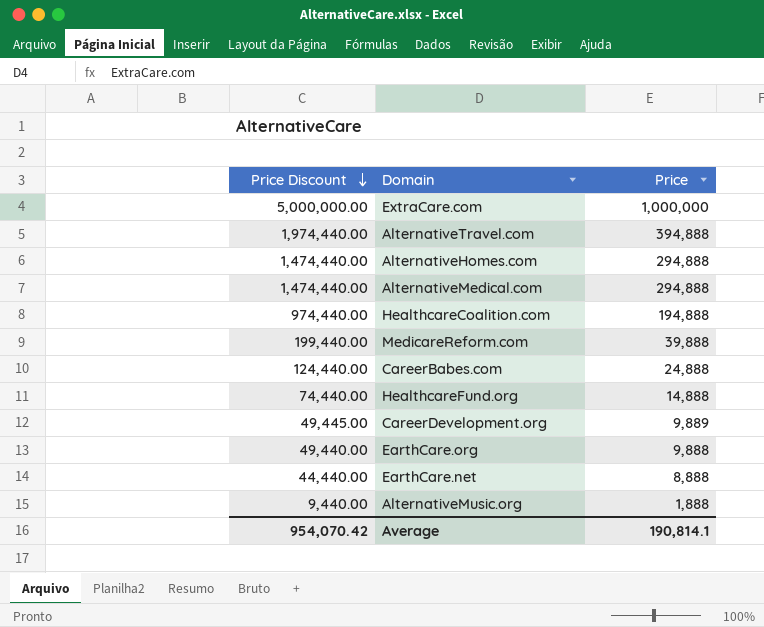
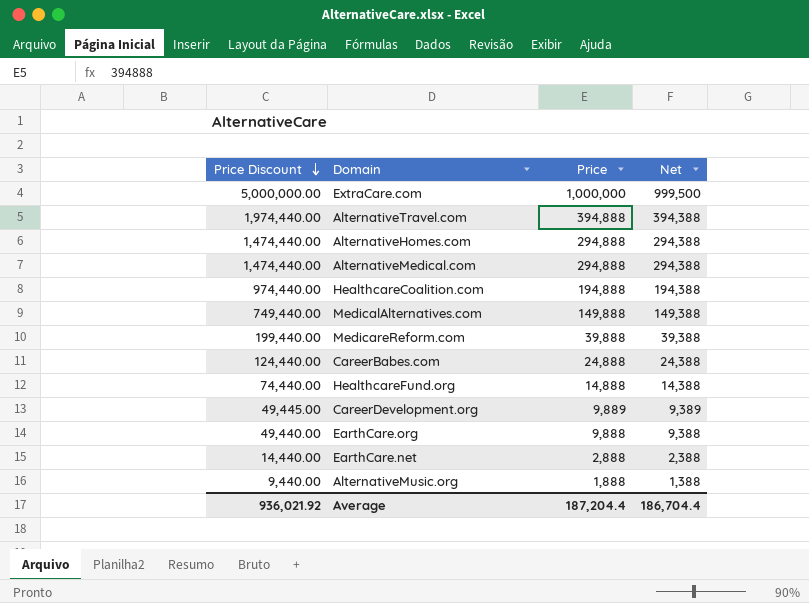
column Net | formula: none -> [Price] - 500
row MedicalAlternatives.com: none -> 749,440.00 | 149,888 | 149,388
EarthCare.net | Price Discount: 44,440.00 -> 14,440.00
EarthCare.net | Price: 8,888 -> 2,888
Average | Price Discount: 954,070.42 -> 936,021.92
Average | Price: 190,814.1 -> 187,204.4

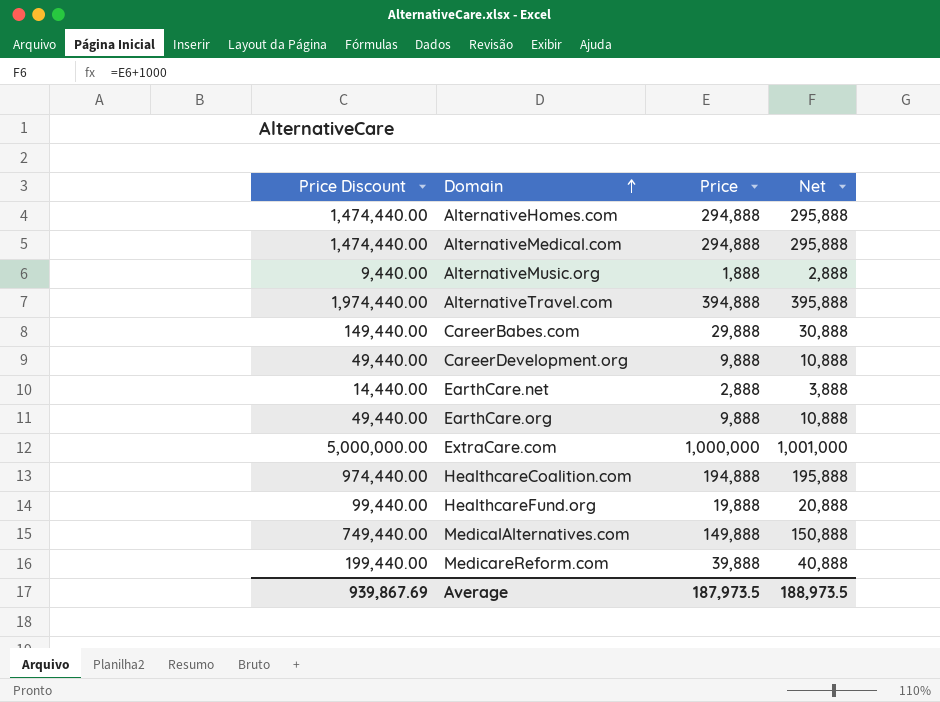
row order: Price Discount descending -> Domain ascending
column Net | formula: [Price] - 500 -> [Price] + 1000
CareerBabes.com | Price Discount: 124,440.00 -> 149,440.00
CareerBabes.com | Price: 24,888 -> 29,888
CareerDevelopment.org | Price Discount: 49,445.00 -> 49,440.00
CareerDevelopment.org | Price: 9,889 -> 9,888
HealthcareFund.org | Price Discount: 74,440.00 -> 99,440.00
HealthcareFund.org | Price: 14,888 -> 19,888
Average | Price Discount: 936,021.92 -> 939,867.69
Average | Price: 187,204.4 -> 187,973.5
Average | Net: 186,704.4 -> 188,973.5

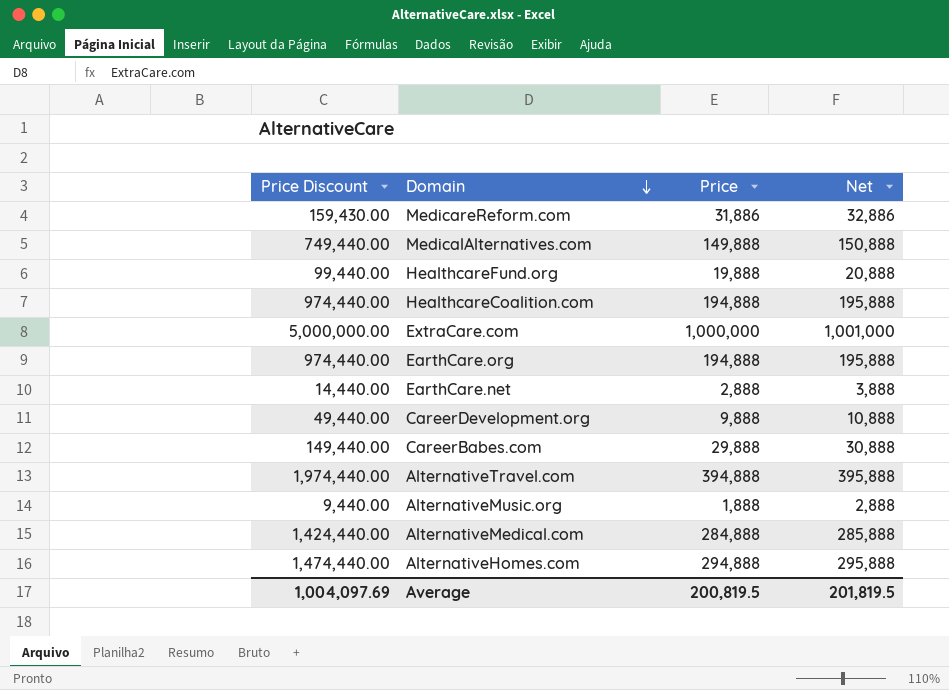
row order: Domain ascending -> Domain descending
MedicareReform.com | Price Discount: 199,440.00 -> 159,430.00
MedicareReform.com | Price: 39,888 -> 31,886
MedicareReform.com | Net: 40,888 -> 32,886
EarthCare.org | Price Discount: 49,440.00 -> 974,440.00
EarthCare.org | Price: 9,888 -> 194,888
EarthCare.org | Net: 10,888 -> 195,888
AlternativeMedical.com | Price Discount: 1,474,440.00 -> 1,424,440.00
AlternativeMedical.com | Price: 294,888 -> 284,888
AlternativeMedical.com | Net: 295,888 -> 285,888
Average | Price Discount: 939,867.69 -> 1,004,097.69
Average | Price: 187,973.5 -> 200,819.5
Average | Net: 188,973.5 -> 201,819.5

